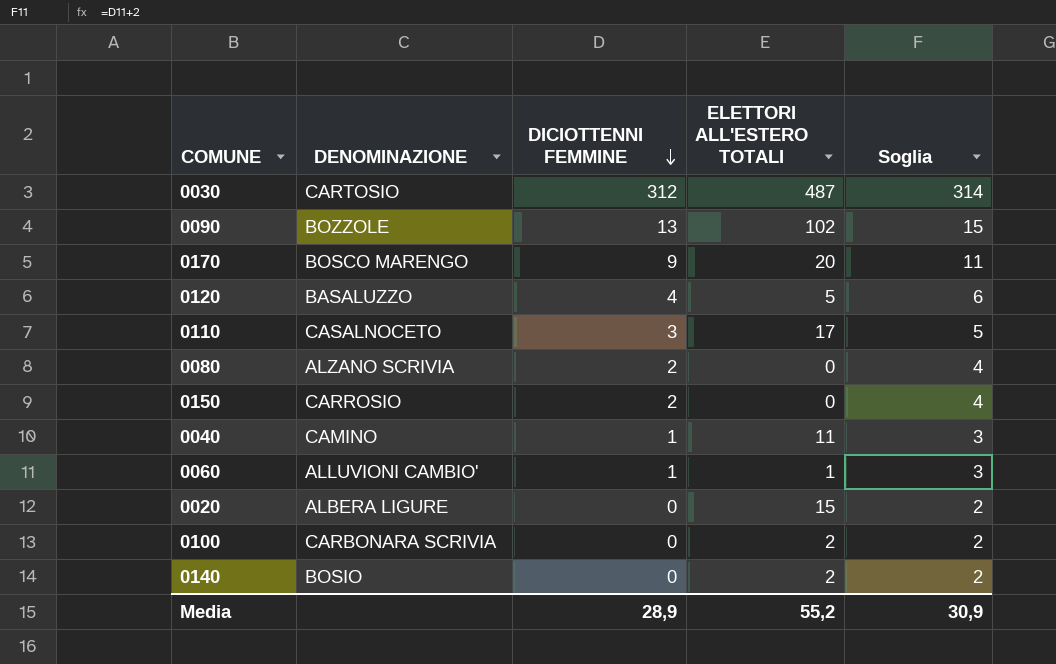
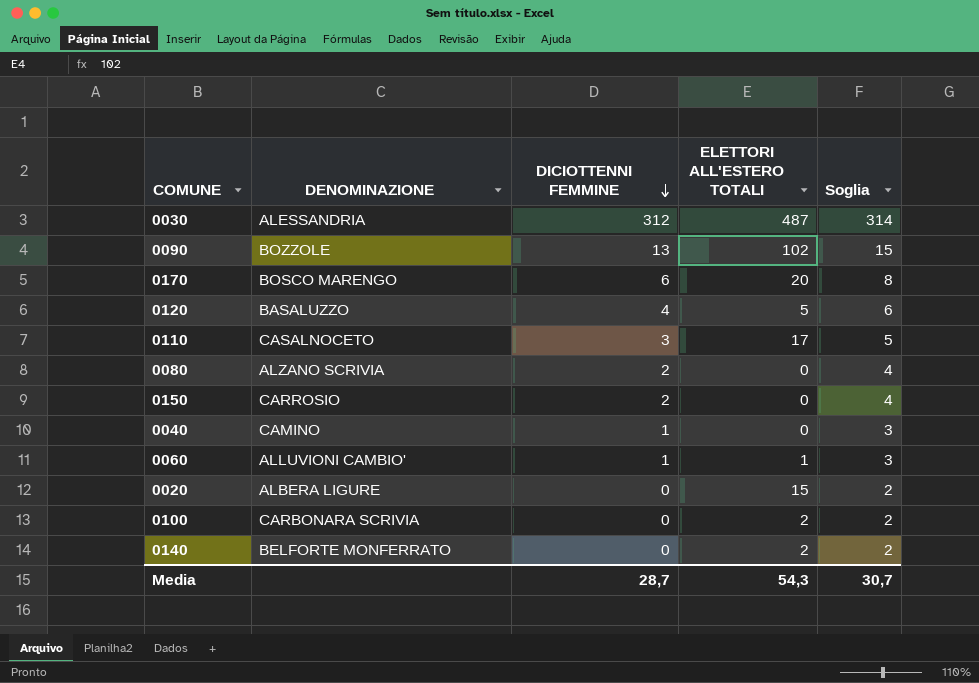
0030 | DENOMINAZIONE: CARTOSIO -> ALESSANDRIA
0170 | DICIOTTENNI FEMMINE: 9 -> 6
0170 | Soglia: 11 -> 8
0040 | ELETTORI ALL'ESTERO TOTALI: 11 -> 0
0140 | DENOMINAZIONE: BOSIO -> BELFORTE MONFERRATO
Media | DICIOTTENNI FEMMINE: 28,9 -> 28,7
Media | ELETTORI ALL'ESTERO TOTALI: 55,2 -> 54,3
Media | Soglia: 30,9 -> 30,7

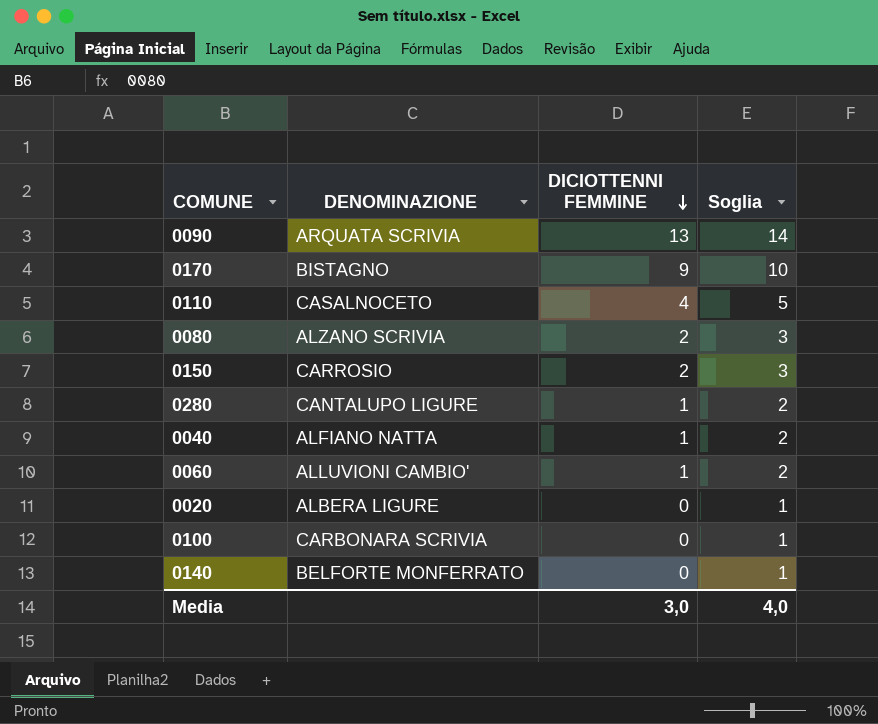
column ELETTORI ALL'ESTERO TOTALI | position: 4 -> none
column Soglia | formula: [DICIOTTENNI FEMMINE] + 2 -> [DICIOTTENNI FEMMINE] + 1
row 0030: ALESSANDRIA | 312 | 487 | 314 -> none
row 0120: BASALUZZO | 4 | 5 | 6 -> none
0090 | DENOMINAZIONE: BOZZOLE -> ARQUATA SCRIVIA
0170 | DENOMINAZIONE: BOSCO MARENGO -> BISTAGNO
0170 | DICIOTTENNI FEMMINE: 6 -> 9
0110 | DICIOTTENNI FEMMINE: 3 -> 4
row 0280: none -> CANTALUPO LIGURE | 1 | 2
0040 | DENOMINAZIONE: CAMINO -> ALFIANO NATTA
Media | DICIOTTENNI FEMMINE: 28,7 -> 3,0
Media | Soglia: 30,7 -> 4,0

